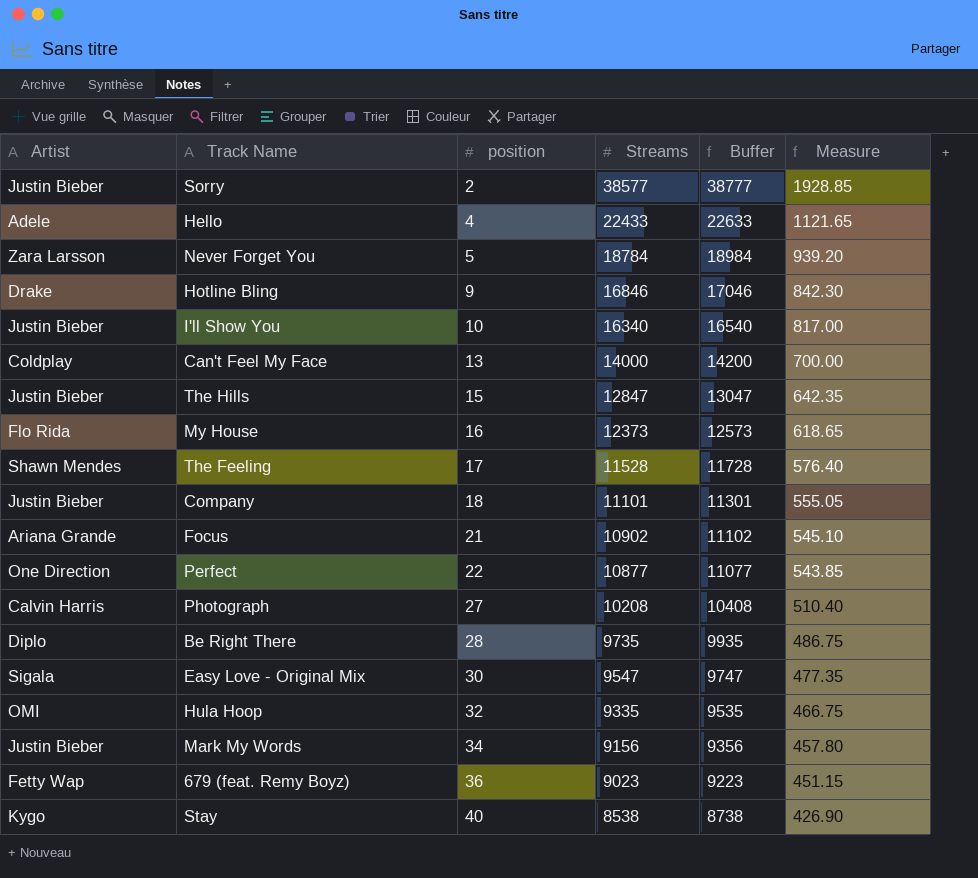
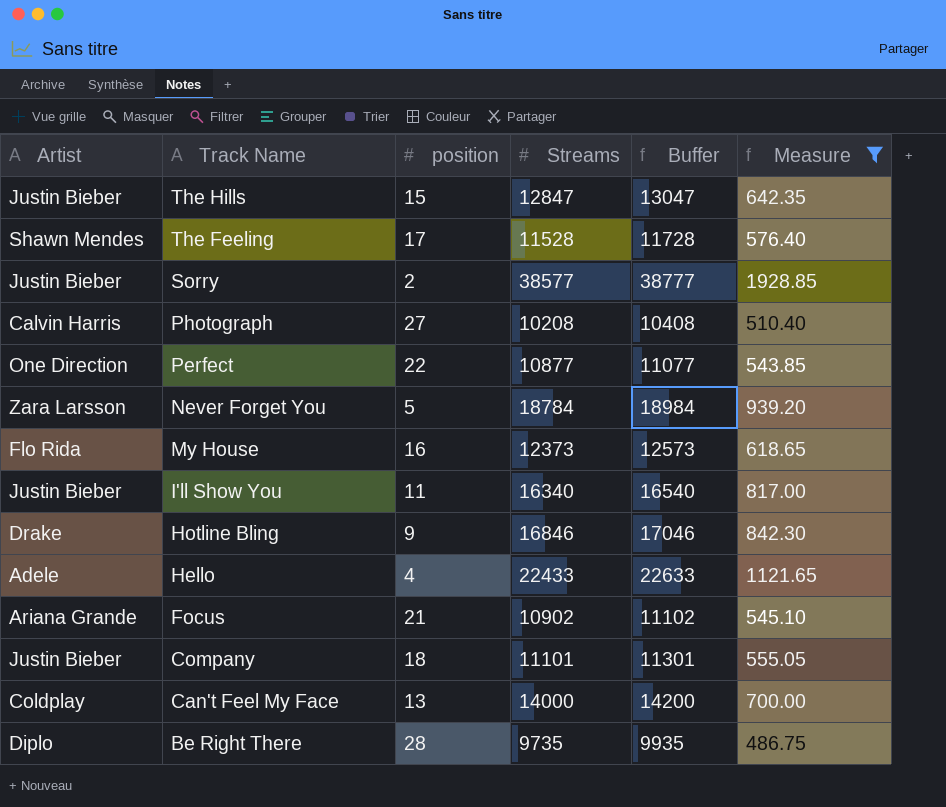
filter: none -> Measure >= 486.75
row order: position ascending -> Track Name descending
I'll Show You | position: 10 -> 11

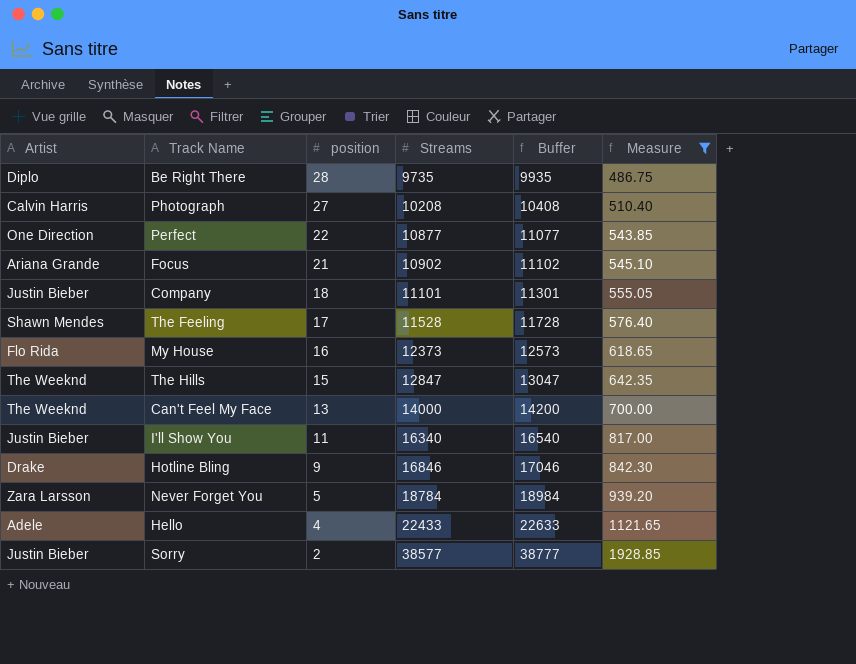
row order: Track Name descending -> position descending
The Hills | Artist: Justin Bieber -> The Weeknd
Can't Feel My Face | Artist: Coldplay -> The Weeknd

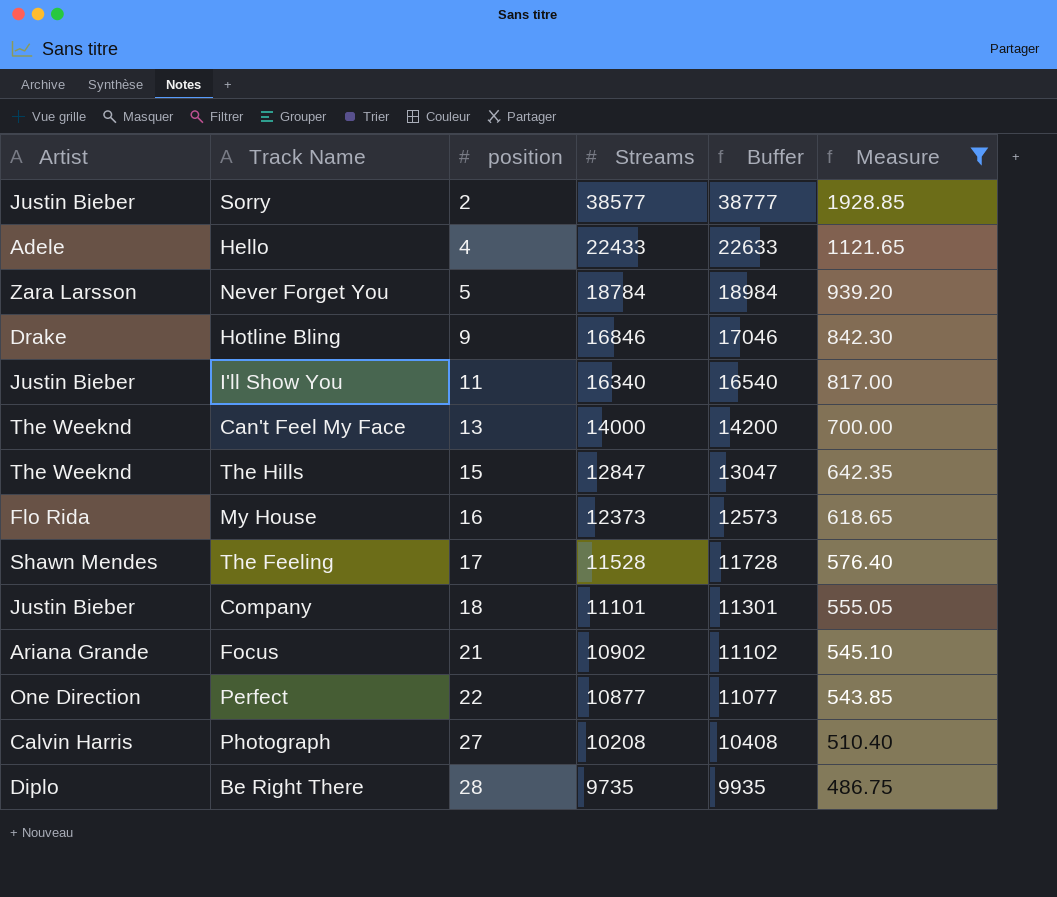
row order: position descending -> position ascending

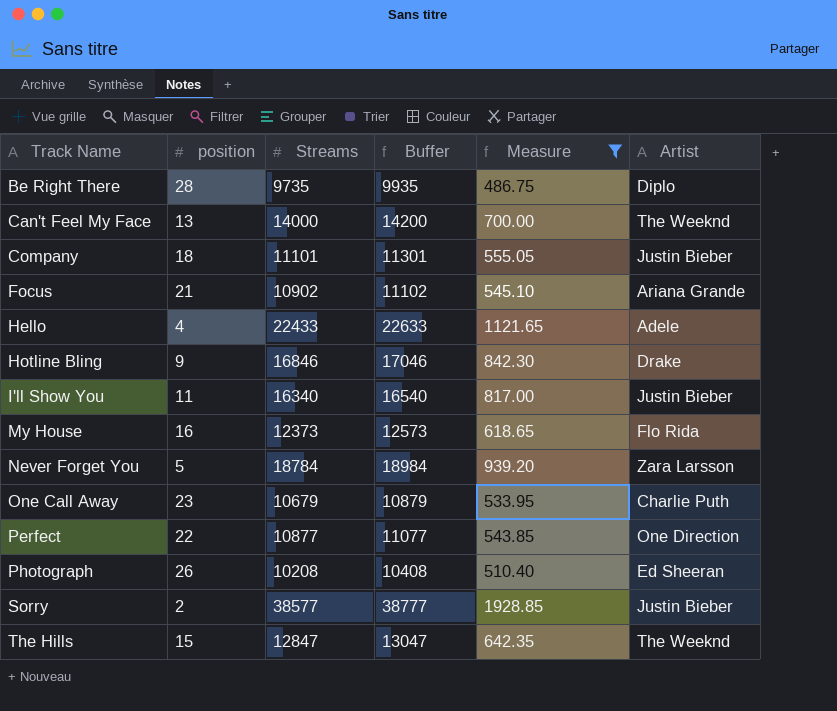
row order: position ascending -> Track Name ascending
column Artist | position: 1 -> 6
row The Feeling: Shawn Mendes | 17 | 11528 | 11728 | 576.40 -> none
row One Call Away: none -> 23 | 10679 | 10879 | 533.95 | Charlie Puth
Photograph | position: 27 -> 26
Photograph | Artist: Calvin Harris -> Ed Sheeran

